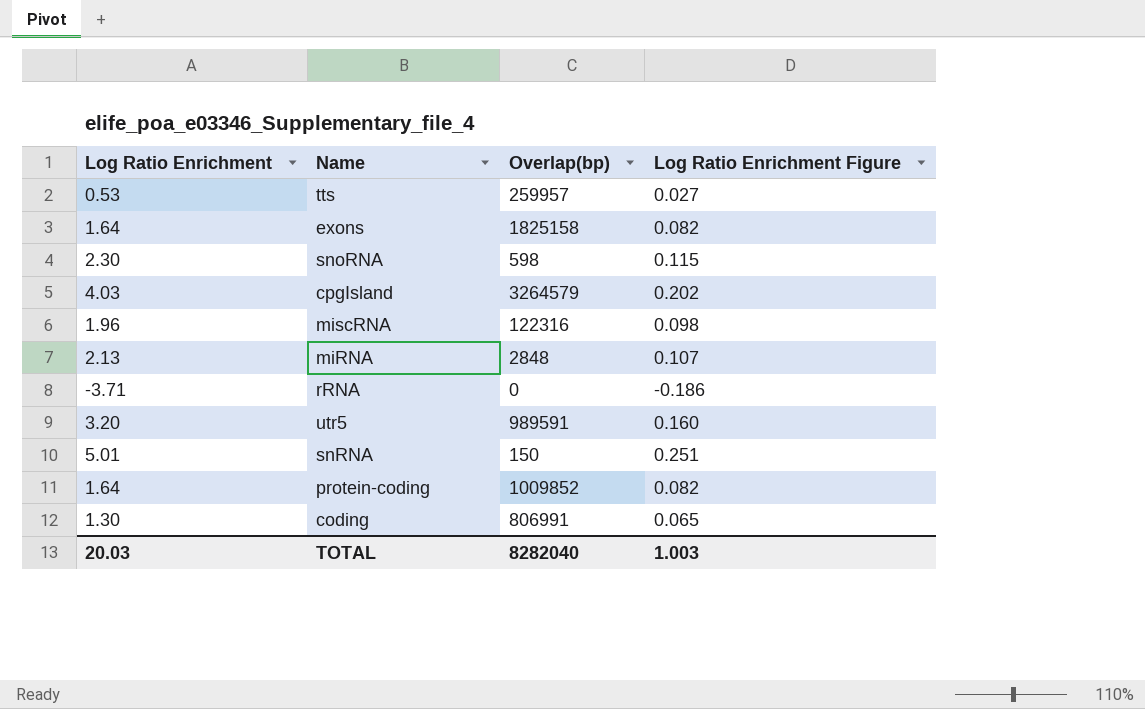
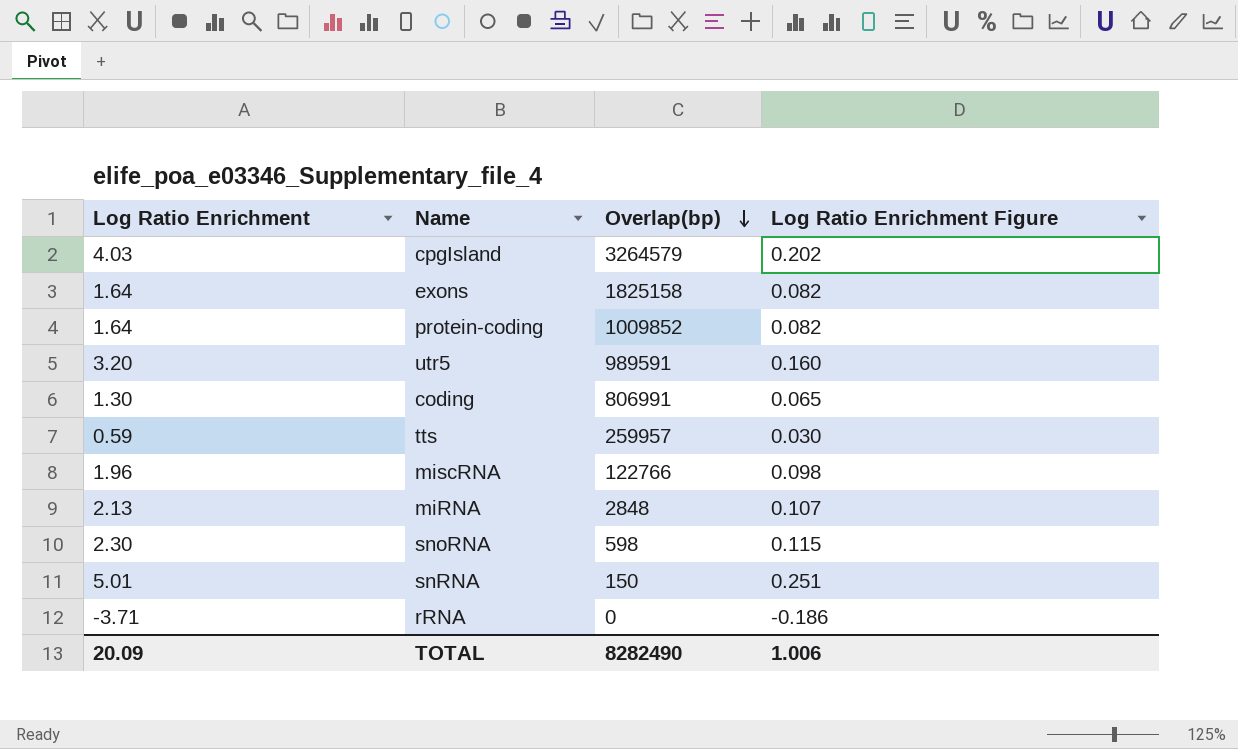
row order: none -> Overlap(bp) descending
tts | Log Ratio Enrichment: 0.53 -> 0.59
tts | Log Ratio Enrichment Figure: 0.027 -> 0.030
miscRNA | Overlap(bp): 122316 -> 122766
TOTAL | Log Ratio Enrichment: 20.03 -> 20.09
TOTAL | Overlap(bp): 8282040 -> 8282490
TOTAL | Log Ratio Enrichment Figure: 1.003 -> 1.006

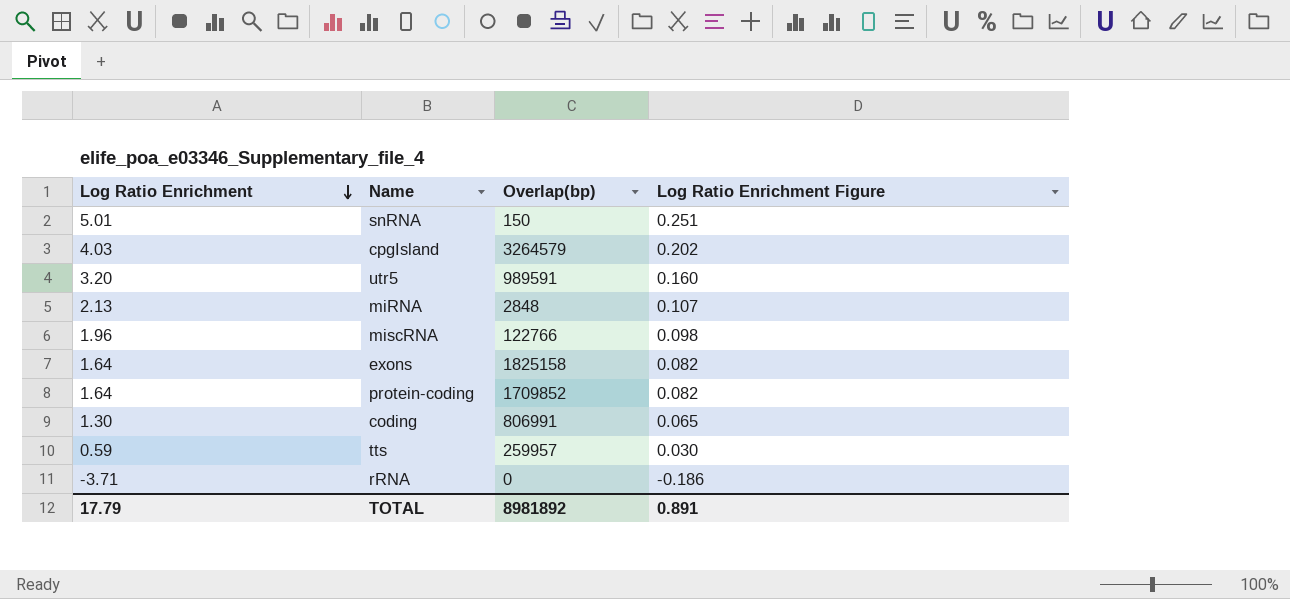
row order: Overlap(bp) descending -> Log Ratio Enrichment descending
row snoRNA: 2.30 | 598 | 0.115 -> none
protein-coding | Overlap(bp): 1009852 -> 1709852
TOTAL | Log Ratio Enrichment: 20.09 -> 17.79
TOTAL | Overlap(bp): 8282490 -> 8981892
TOTAL | Log Ratio Enrichment Figure: 1.006 -> 0.891

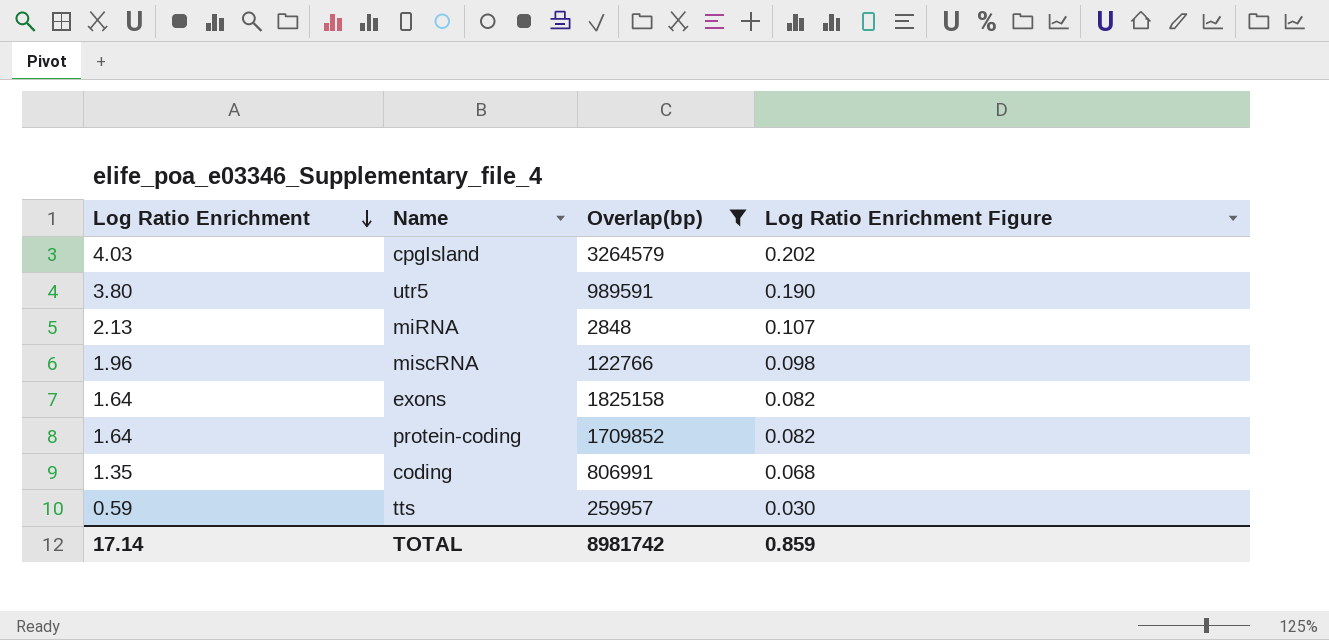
filter: none -> Overlap(bp) >= 2848
utr5 | Log Ratio Enrichment: 3.20 -> 3.80
utr5 | Log Ratio Enrichment Figure: 0.160 -> 0.190
coding | Log Ratio Enrichment: 1.30 -> 1.35
coding | Log Ratio Enrichment Figure: 0.065 -> 0.068
TOTAL | Log Ratio Enrichment: 17.79 -> 17.14
TOTAL | Overlap(bp): 8981892 -> 8981742
TOTAL | Log Ratio Enrichment Figure: 0.891 -> 0.859

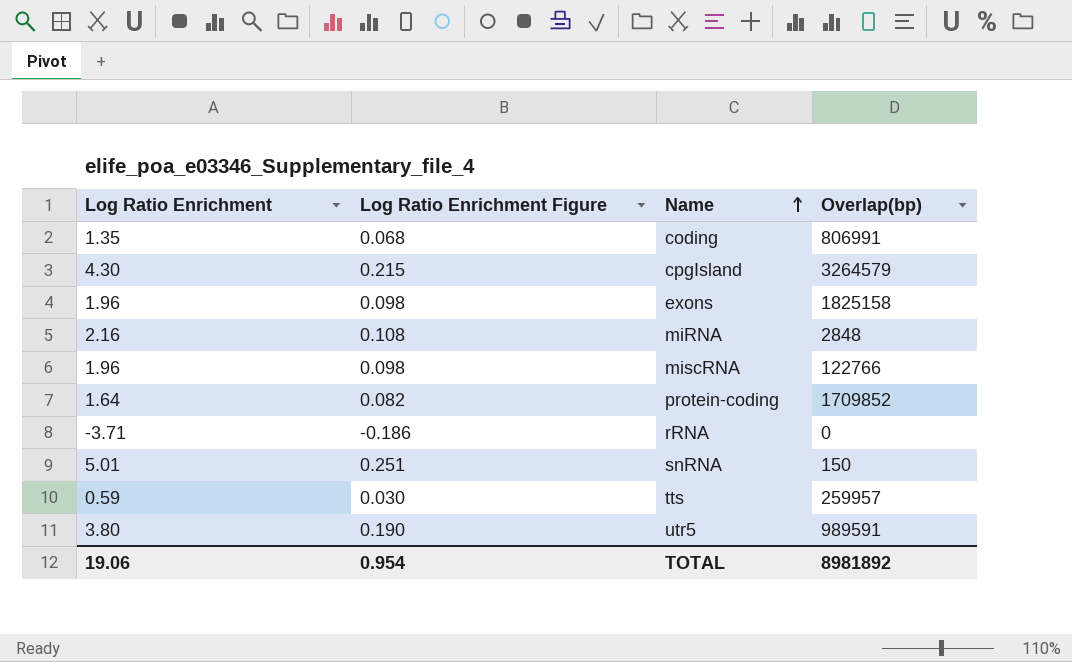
filter: Overlap(bp) >= 2848 -> none
row order: Log Ratio Enrichment descending -> Name ascending
column Log Ratio Enrichment Figure | position: 4 -> 2
cpgIsland | Log Ratio Enrichment: 4.03 -> 4.30
cpgIsland | Log Ratio Enrichment Figure: 0.202 -> 0.215
exons | Log Ratio Enrichment: 1.64 -> 1.96
exons | Log Ratio Enrichment Figure: 0.082 -> 0.098
miRNA | Log Ratio Enrichment: 2.13 -> 2.16
miRNA | Log Ratio Enrichment Figure: 0.107 -> 0.108
TOTAL | Log Ratio Enrichment: 17.14 -> 19.06
TOTAL | Log Ratio Enrichment Figure: 0.859 -> 0.954
TOTAL | Overlap(bp): 8981742 -> 8981892

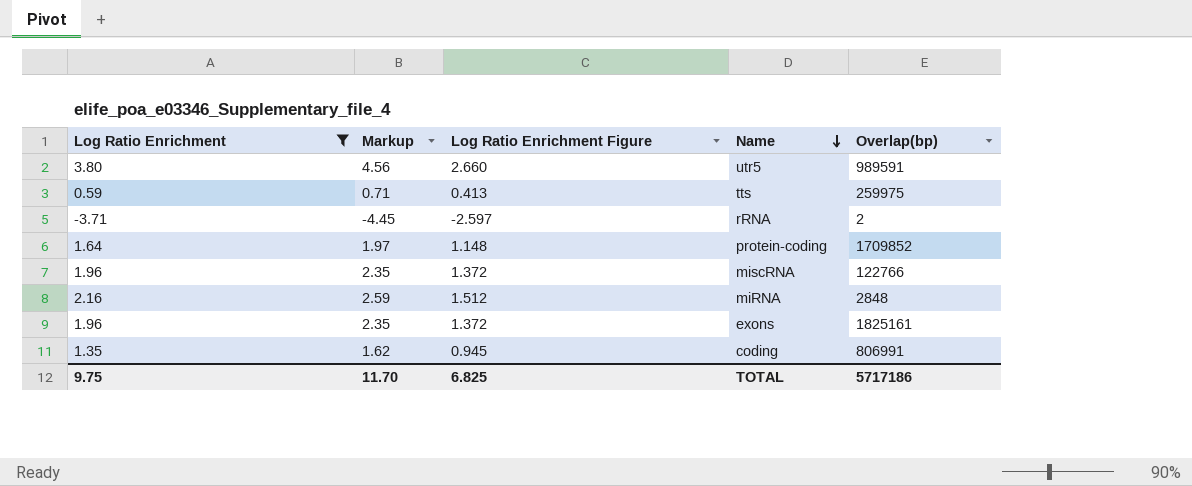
filter: none -> Log Ratio Enrichment <= 3.80
row order: Name ascending -> Name descending
column Markup | formula: none -> [Log Ratio Enrichment] * 1.2
column Log Ratio Enrichment Figure | formula: [Log Ratio Enrichment] * 0.05 -> [Log Ratio Enrichment] * 0.7
tts | Overlap(bp): 259957 -> 259975
rRNA | Overlap(bp): 0 -> 2
exons | Overlap(bp): 1825158 -> 1825161
TOTAL | Log Ratio Enrichment: 19.06 -> 9.75
TOTAL | Log Ratio Enrichment Figure: 0.954 -> 6.825
TOTAL | Overlap(bp): 8981892 -> 5717186

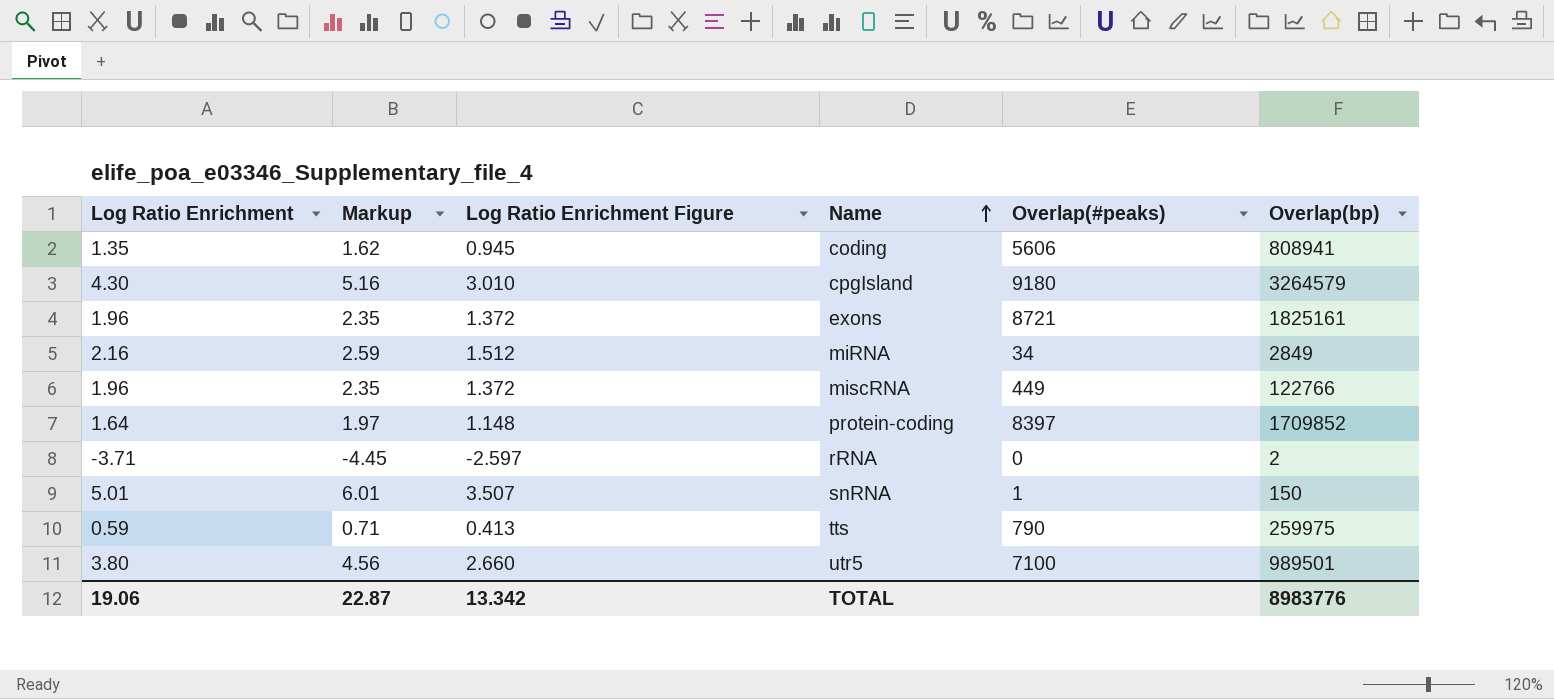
filter: Log Ratio Enrichment <= 3.80 -> none
row order: Name descending -> Name ascending
column Overlap(#peaks) | position: none -> 5
coding | Overlap(bp): 806991 -> 808941
miRNA | Overlap(bp): 2848 -> 2849
utr5 | Overlap(bp): 989591 -> 989501
TOTAL | Log Ratio Enrichment: 9.75 -> 19.06
TOTAL | Markup: 11.70 -> 22.87
TOTAL | Log Ratio Enrichment Figure: 6.825 -> 13.342
TOTAL | Overlap(bp): 5717186 -> 8983776

